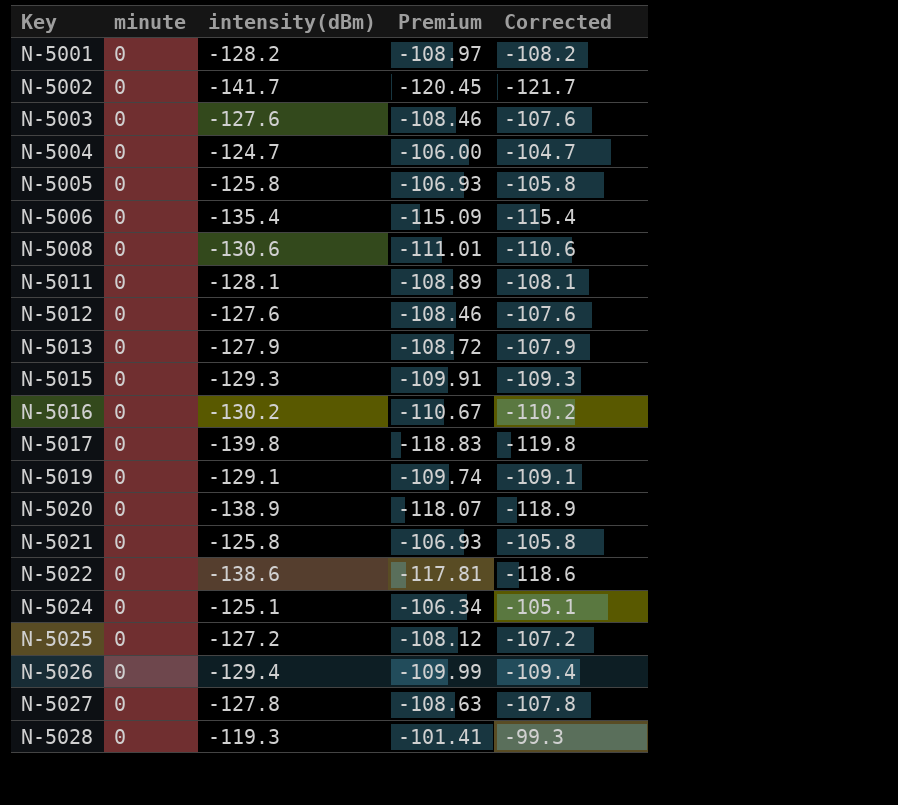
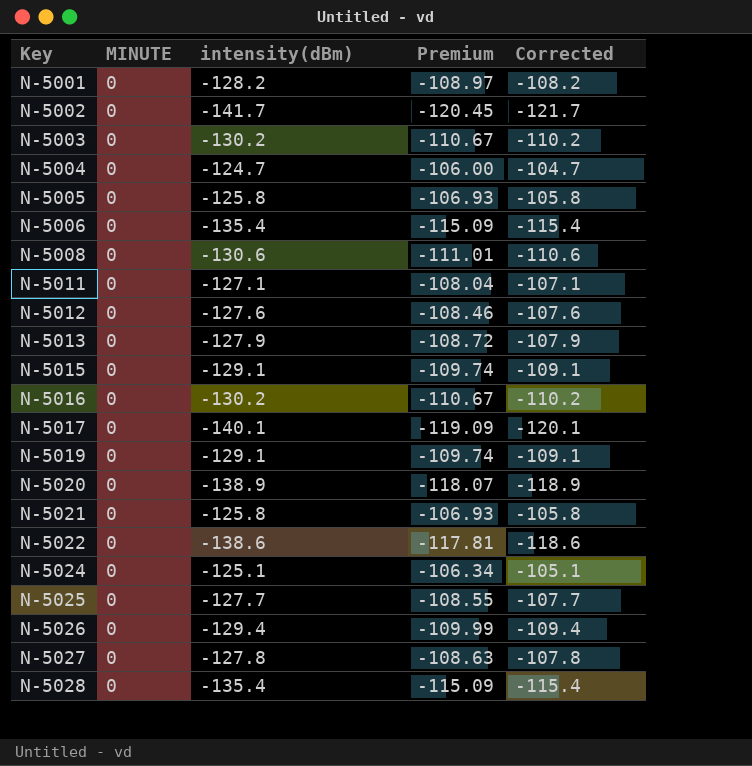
column name: minute -> MINUTE
N-5003 | intensity(dBm): -127.6 -> -130.2
N-5003 | Premium: -108.46 -> -110.67
N-5003 | Corrected: -107.6 -> -110.2
N-5011 | intensity(dBm): -128.1 -> -127.1
N-5011 | Premium: -108.89 -> -108.04
N-5011 | Corrected: -108.1 -> -107.1
N-5015 | intensity(dBm): -129.3 -> -129.1
N-5015 | Premium: -109.91 -> -109.74
N-5015 | Corrected: -109.3 -> -109.1
N-5017 | intensity(dBm): -139.8 -> -140.1
N-5017 | Premium: -118.83 -> -119.09
N-5017 | Corrected: -119.8 -> -120.1
N-5025 | intensity(dBm): -127.2 -> -127.7
N-5025 | Premium: -108.12 -> -108.55
N-5025 | Corrected: -107.2 -> -107.7
N-5028 | intensity(dBm): -119.3 -> -135.4
N-5028 | Premium: -101.41 -> -115.09
N-5028 | Corrected: -99.3 -> -115.4

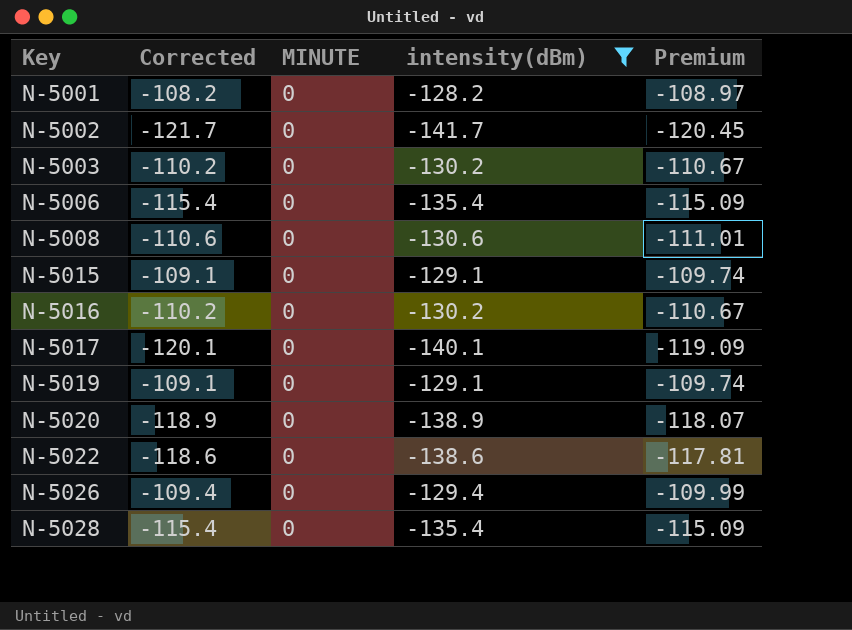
filter: none -> intensity(dBm) <= -128.2
column Corrected | position: 5 -> 2

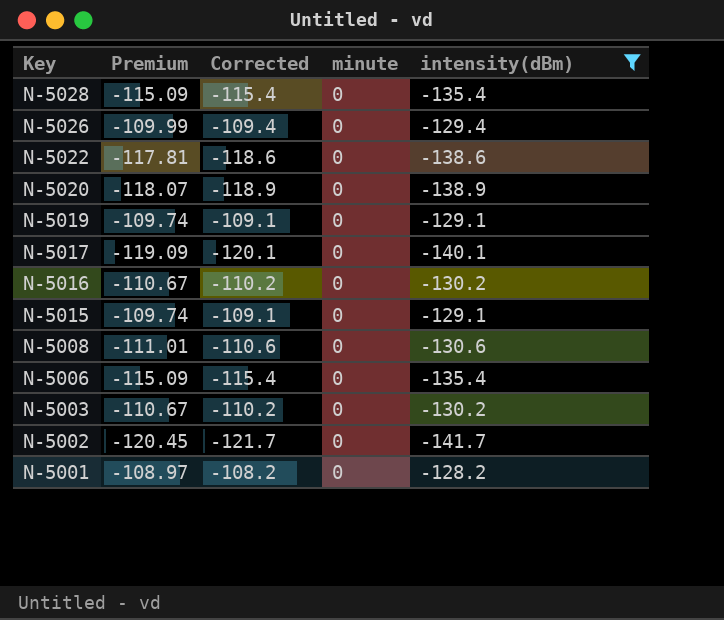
row order: Key ascending -> Key descending
column Premium | position: 5 -> 2
column name: MINUTE -> minute

